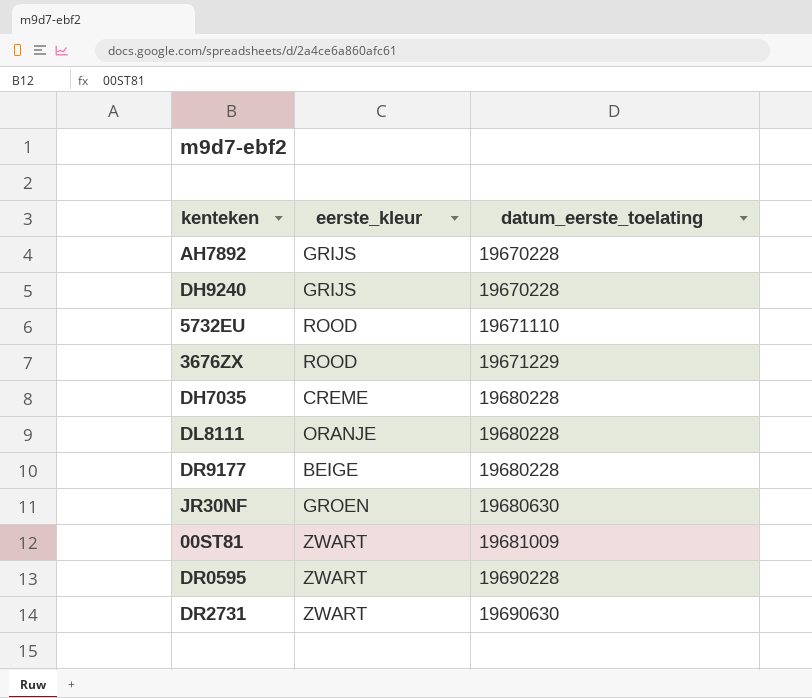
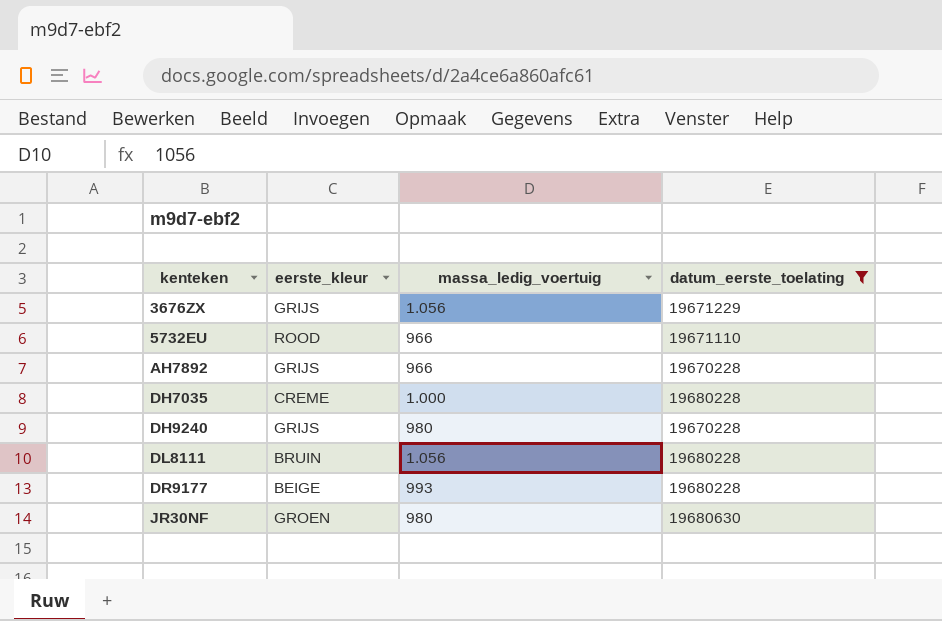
filter: none -> datum_eerste_toelating <= 19680630
row order: datum_eerste_toelating ascending -> kenteken ascending
column massa_ledig_voertuig | position: none -> 3
3676ZX | eerste_kleur: ROOD -> GRIJS
DL8111 | eerste_kleur: ORANJE -> BRUIN

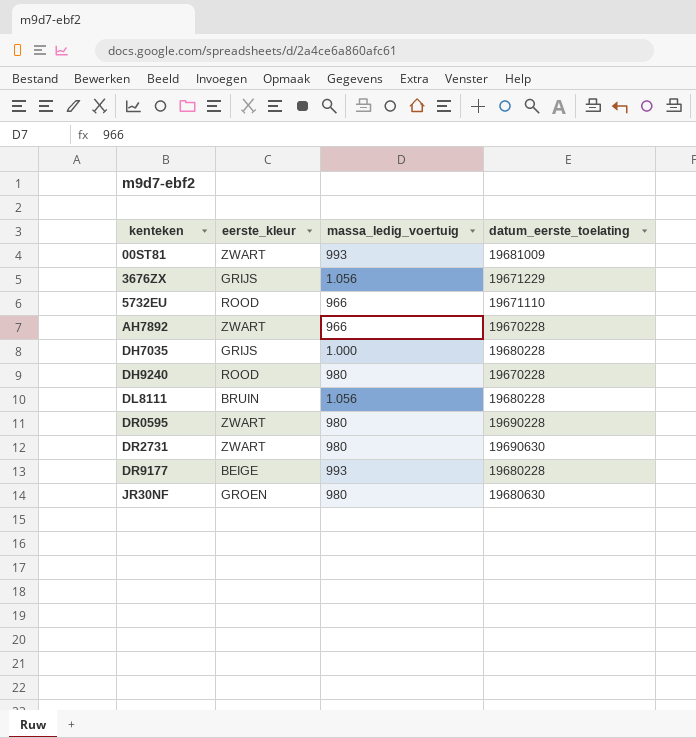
filter: datum_eerste_toelating <= 19680630 -> none
AH7892 | eerste_kleur: GRIJS -> ZWART
DH7035 | eerste_kleur: CREME -> GRIJS
DH9240 | eerste_kleur: GRIJS -> ROOD

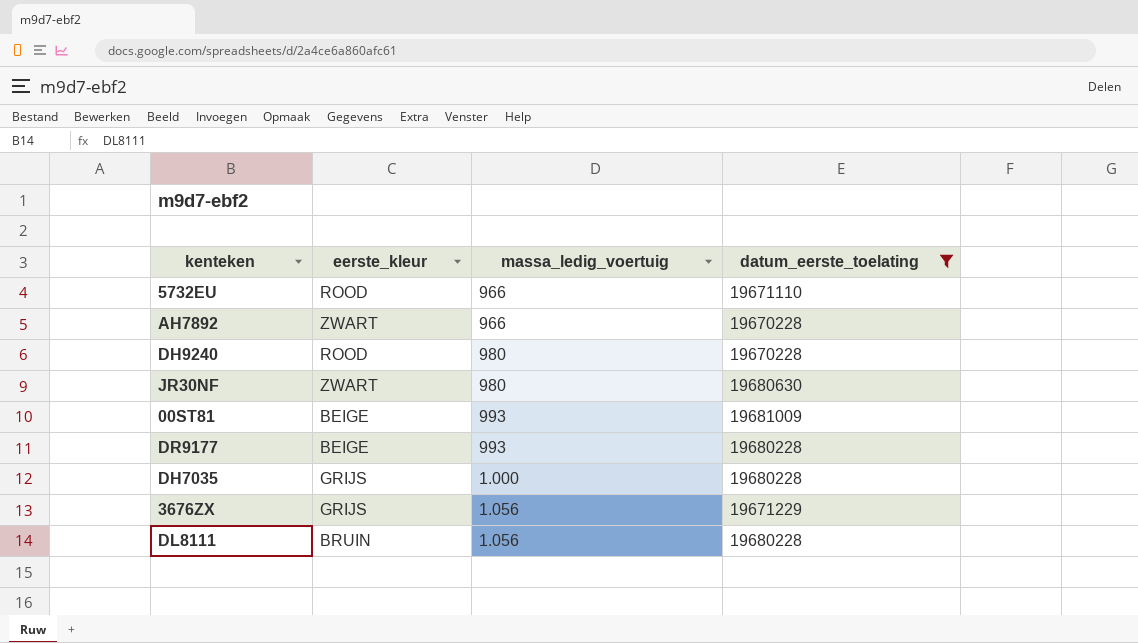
filter: none -> datum_eerste_toelating <= 19681009
row order: kenteken ascending -> massa_ledig_voertuig ascending
JR30NF | eerste_kleur: GROEN -> ZWART
00ST81 | eerste_kleur: ZWART -> BEIGE

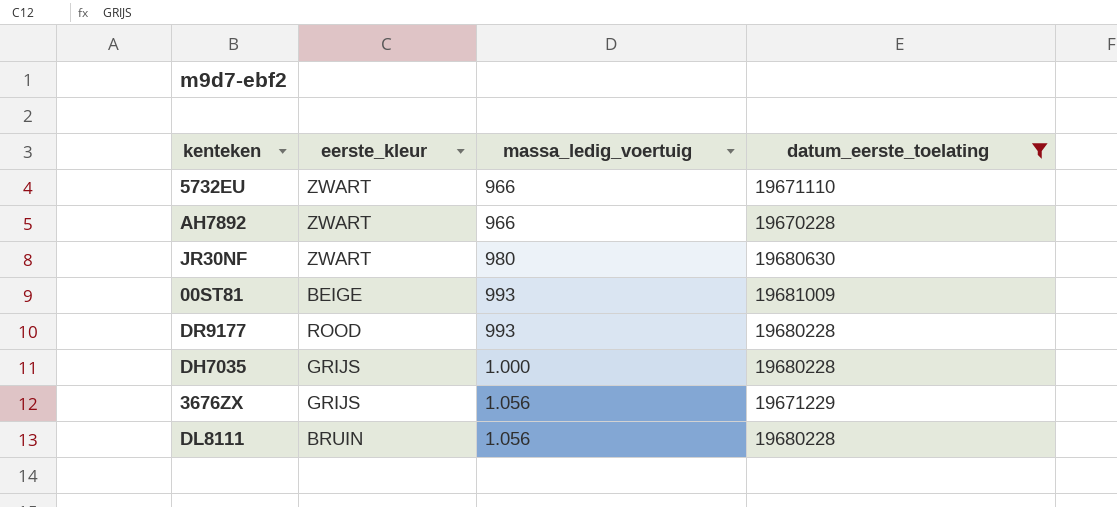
row DH9240: ROOD | 980 | 19670228 -> none
5732EU | eerste_kleur: ROOD -> ZWART
DR9177 | eerste_kleur: BEIGE -> ROOD

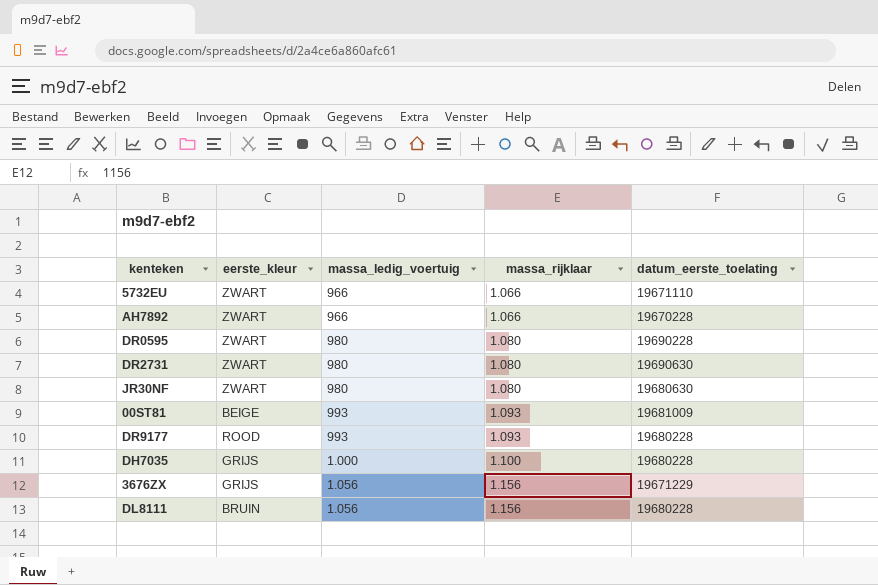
filter: datum_eerste_toelating <= 19681009 -> none
column massa_rijklaar | position: none -> 4

